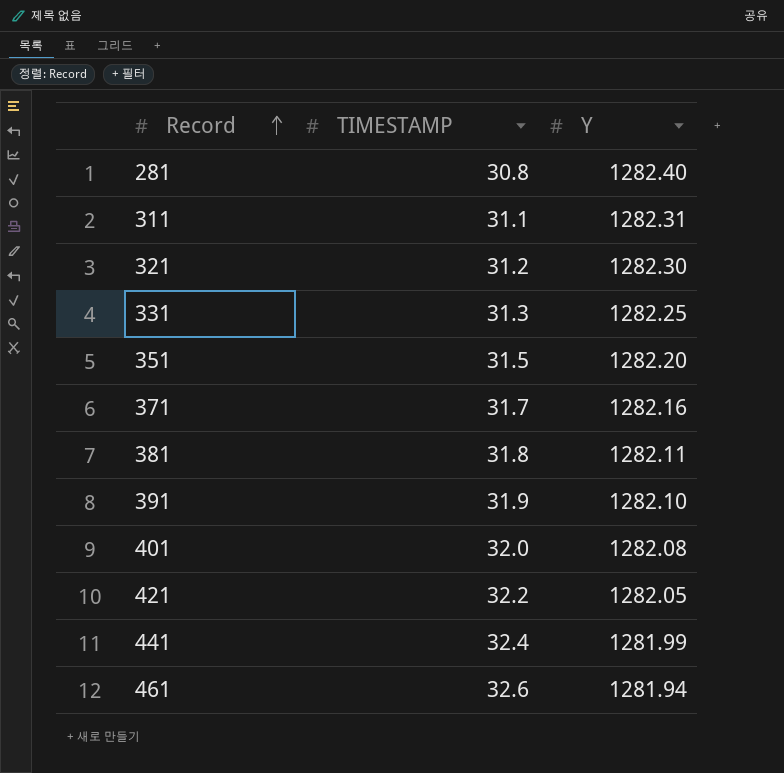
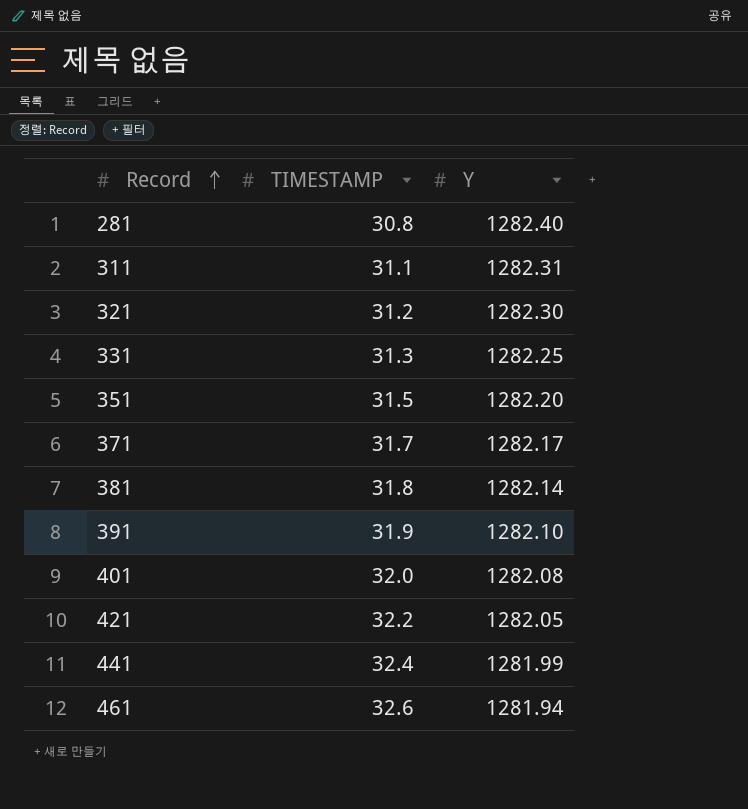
371 | Y: 1282.16 -> 1282.17
381 | Y: 1282.11 -> 1282.14

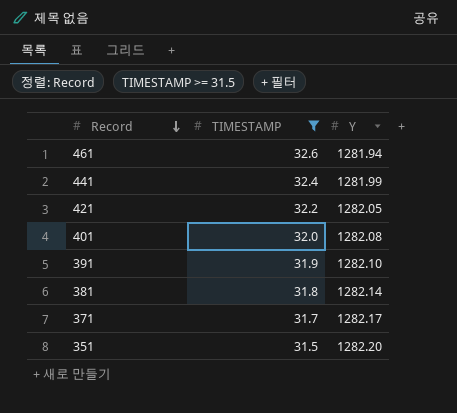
filter: none -> TIMESTAMP >= 31.5
row order: Record ascending -> Record descending

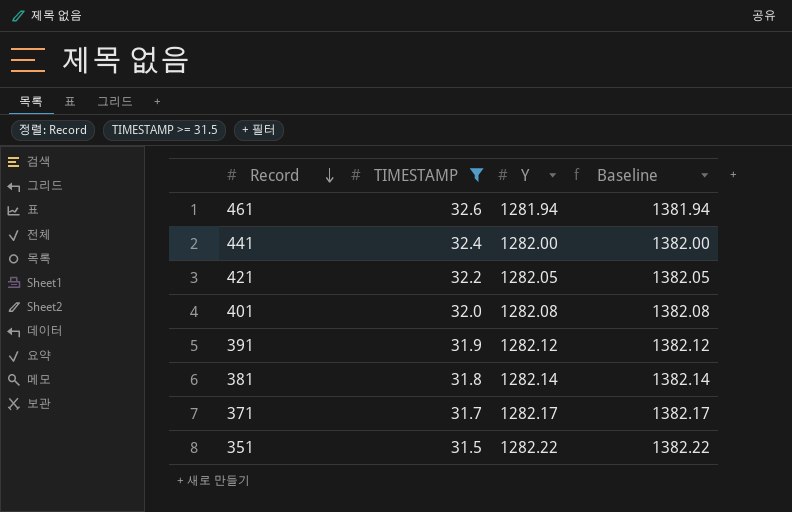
column Baseline | formula: none -> [Y] + 100
441 | Y: 1281.99 -> 1282.00
391 | Y: 1282.10 -> 1282.12
351 | Y: 1282.20 -> 1282.22

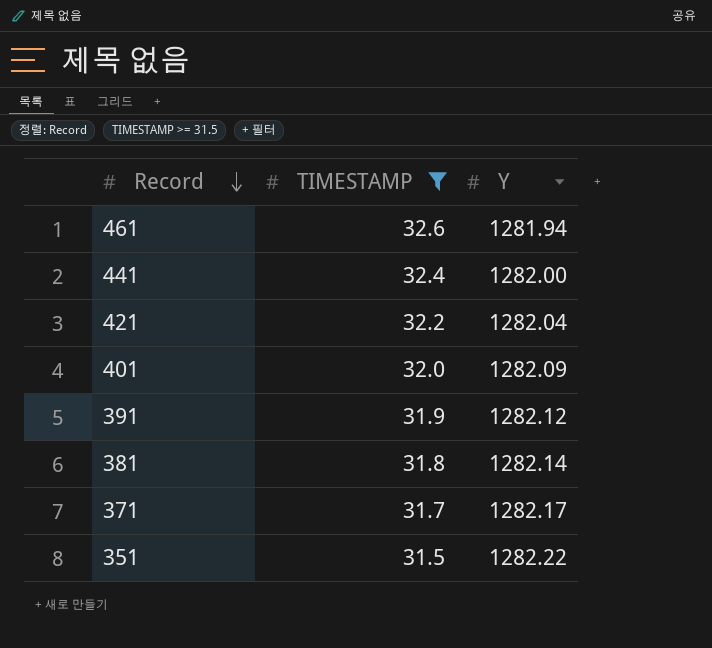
column Baseline | formula: [Y] + 100 -> none
421 | Y: 1282.05 -> 1282.04
401 | Y: 1282.08 -> 1282.09

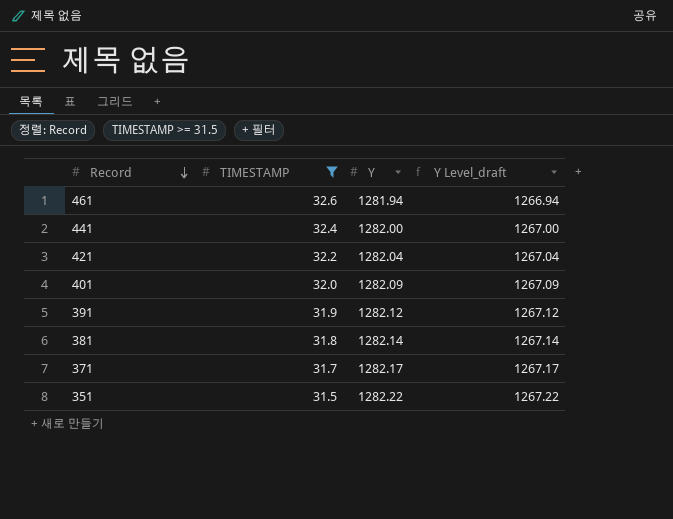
column Y Level_draft | formula: none -> [Y] - 15

